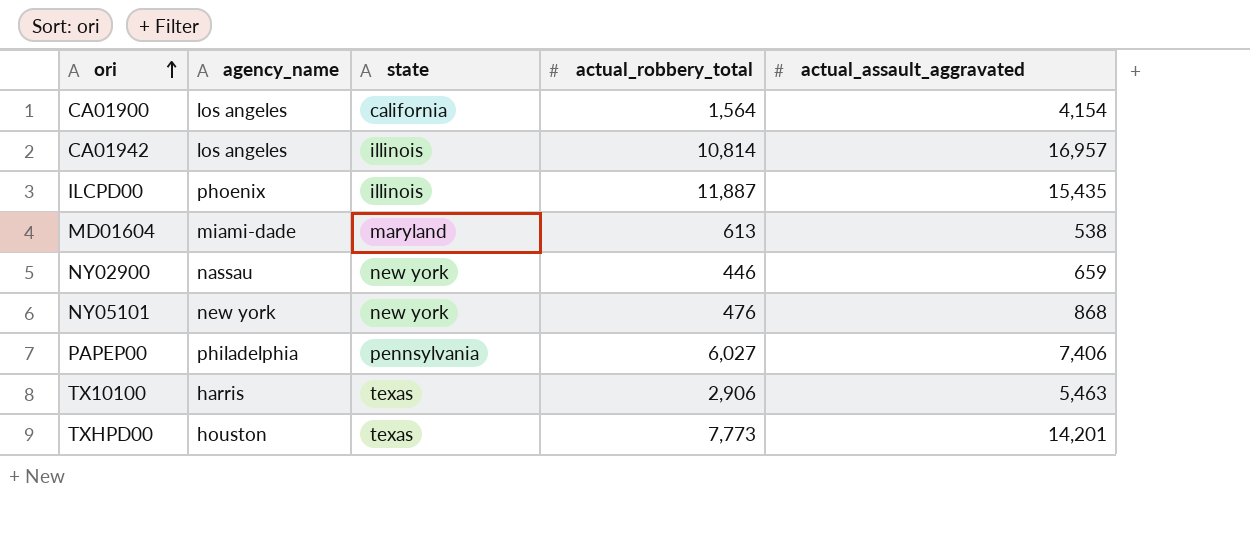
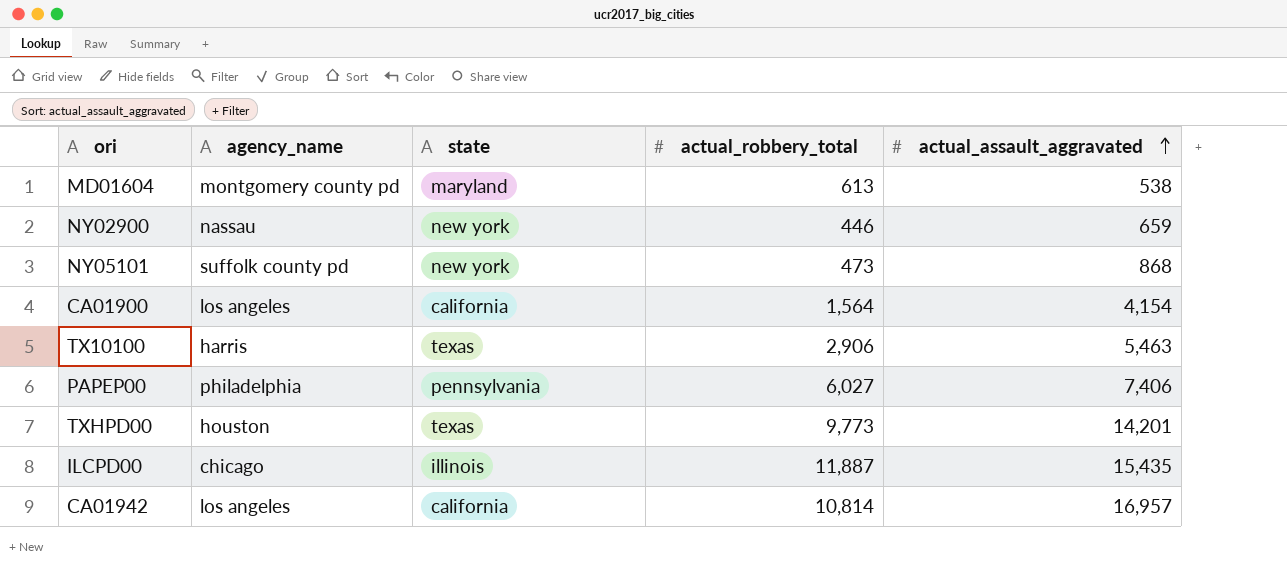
row order: ori ascending -> actual_assault_aggravated ascending
MD01604 | agency_name: miami-dade -> montgomery county pd
NY05101 | agency_name: new york -> suffolk county pd
NY05101 | actual_robbery_total: 476 -> 473
TXHPD00 | actual_robbery_total: 7,773 -> 9,773
ILCPD00 | agency_name: phoenix -> chicago
CA01942 | state: illinois -> california

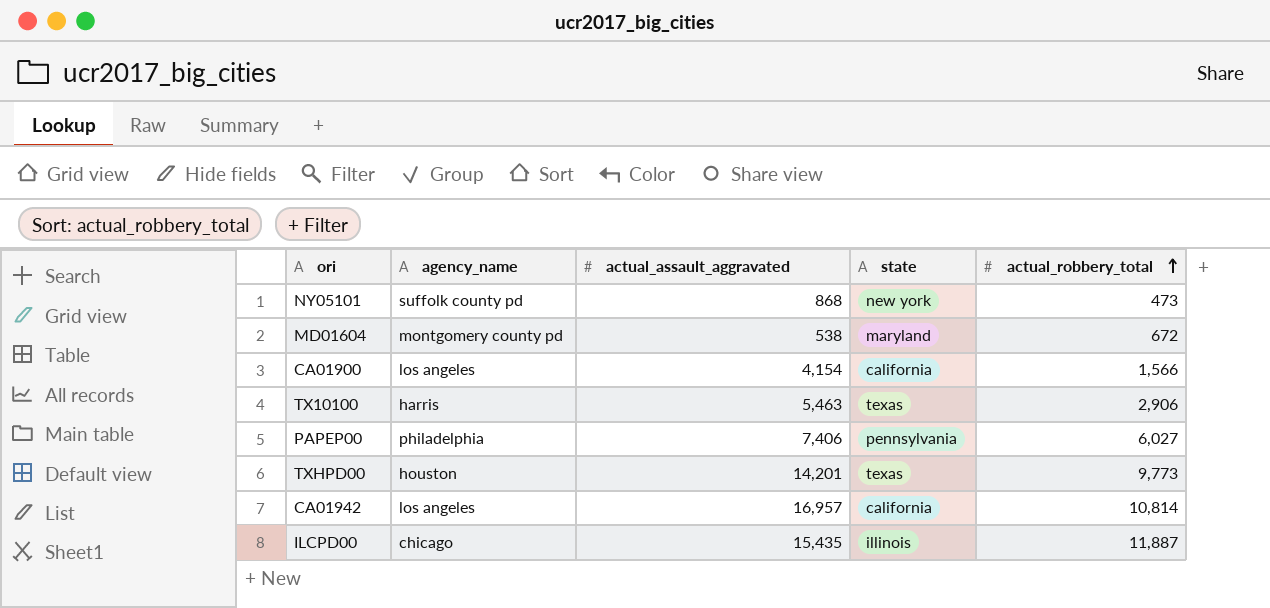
row order: actual_assault_aggravated ascending -> actual_robbery_total ascending
column actual_assault_aggravated | position: 5 -> 3
row NY02900: nassau | new york | 446 | 659 -> none
MD01604 | actual_robbery_total: 613 -> 672
CA01900 | actual_robbery_total: 1,564 -> 1,566

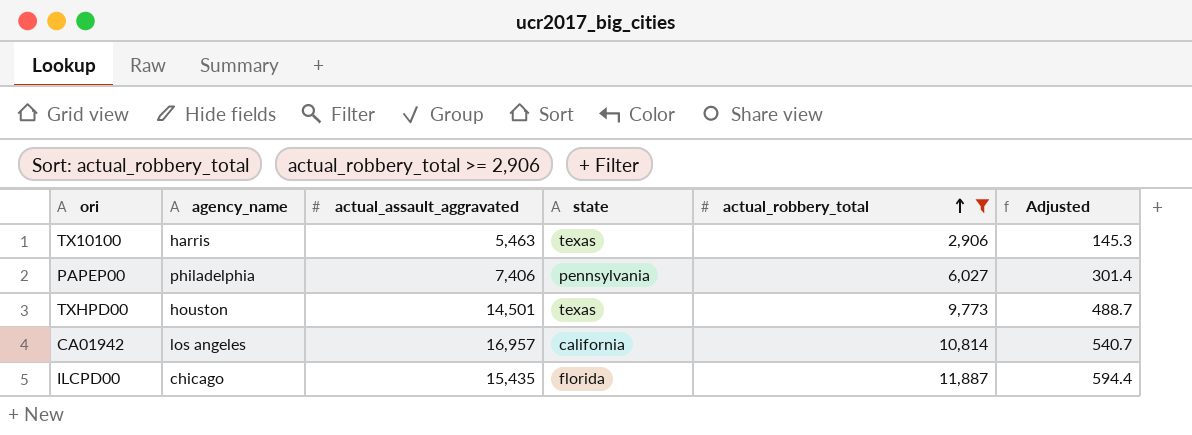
filter: none -> actual_robbery_total >= 2,906
column Adjusted | formula: none -> [actual_robbery_total] * 0.05
TXHPD00 | actual_assault_aggravated: 14,201 -> 14,501
ILCPD00 | state: illinois -> florida

